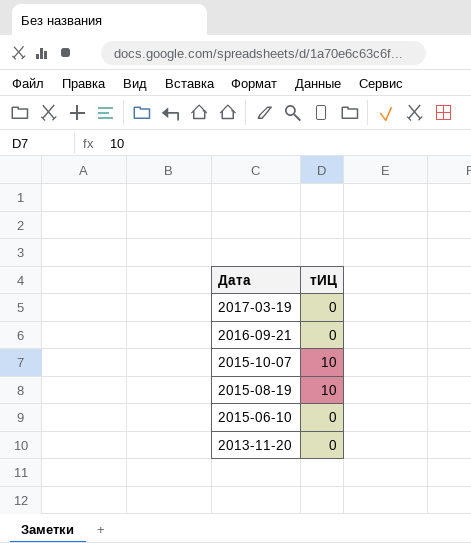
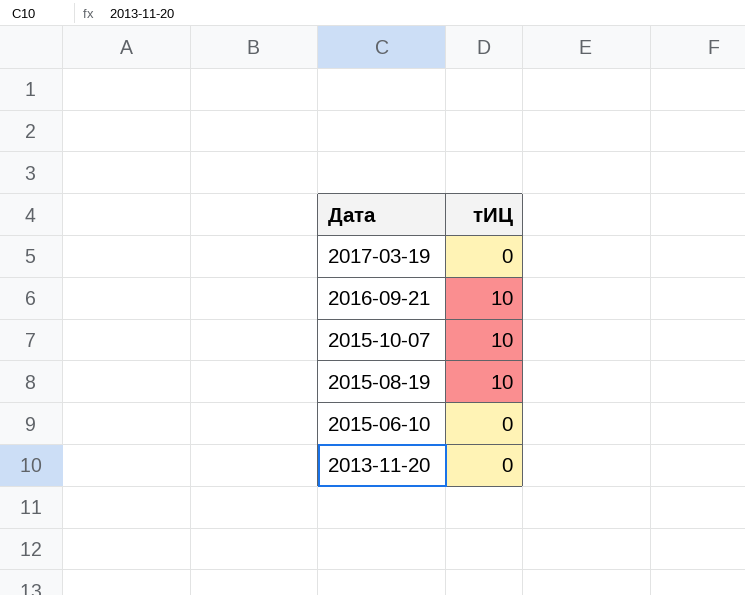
2016-09-21 | тИЦ: 0 -> 10

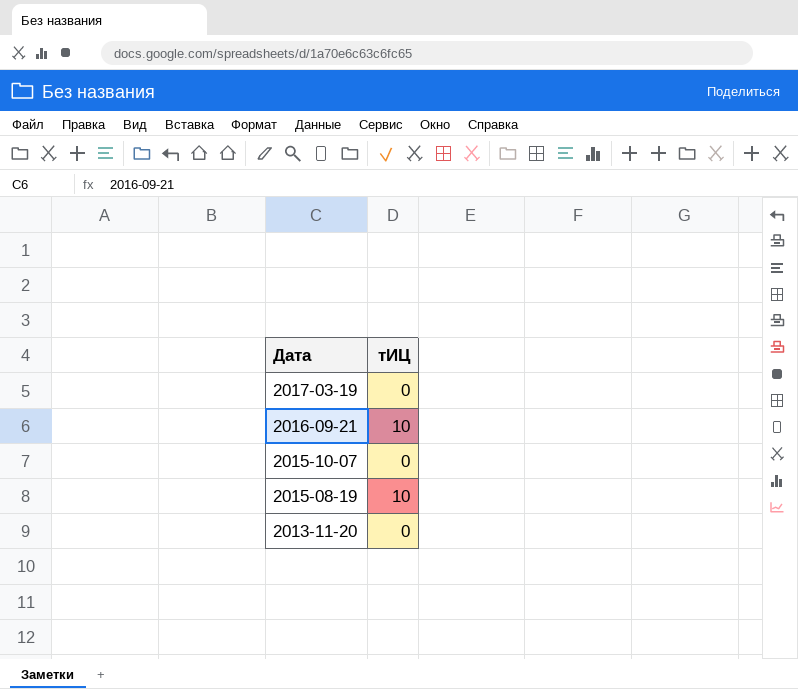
row 2015-06-10: 0 -> none
2015-10-07 | тИЦ: 10 -> 0

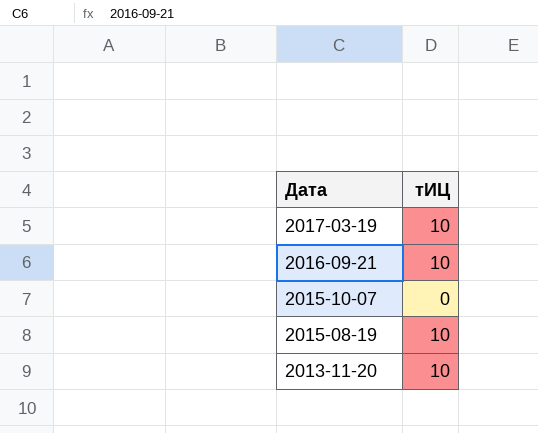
2017-03-19 | тИЦ: 0 -> 10
2013-11-20 | тИЦ: 0 -> 10

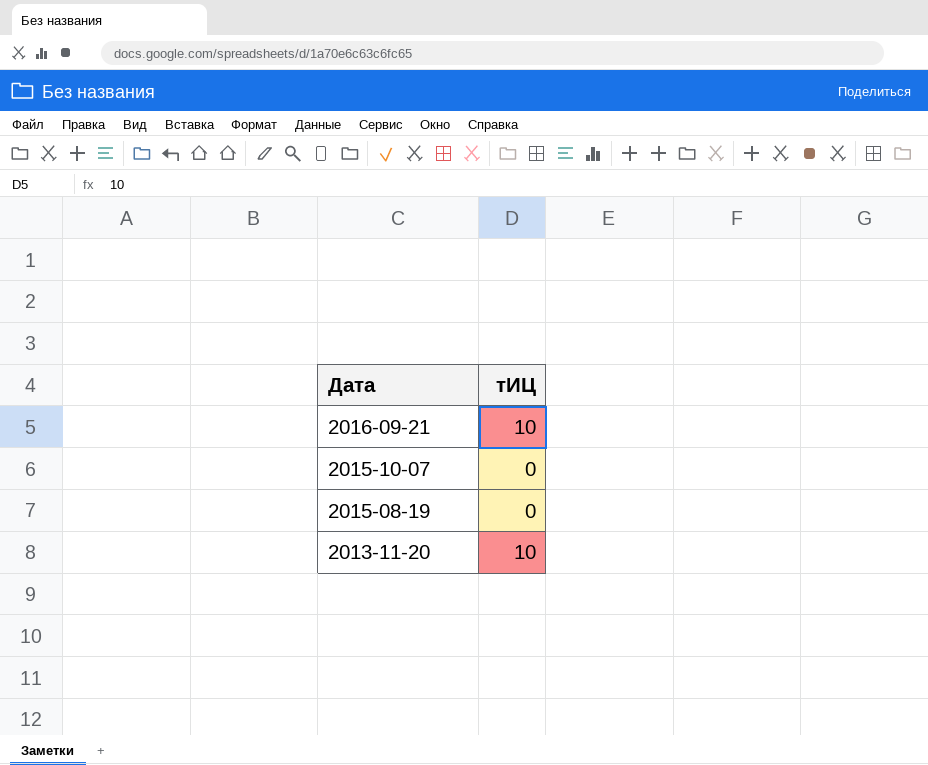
row 2017-03-19: 10 -> none
2015-08-19 | тИЦ: 10 -> 0

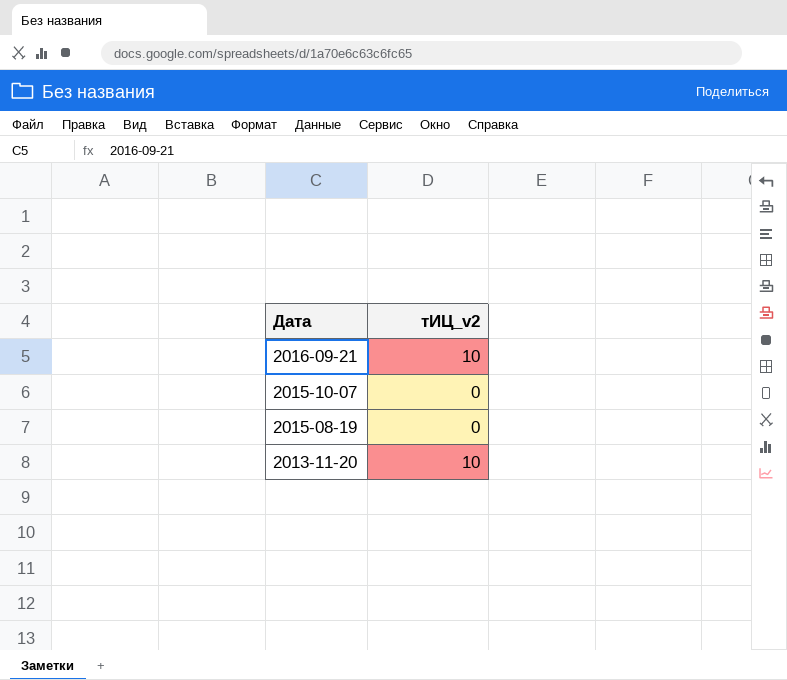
column name: тИЦ -> тИЦ_v2

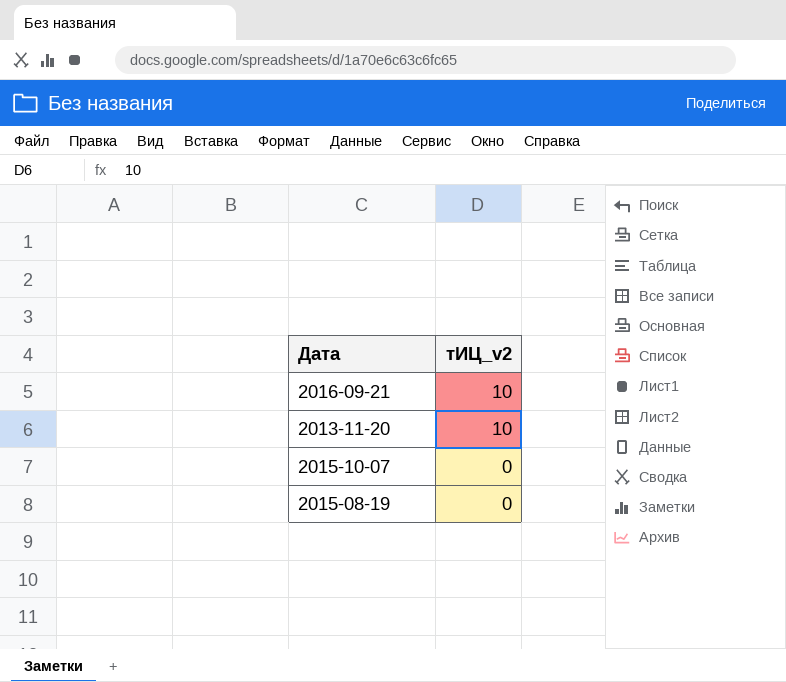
row order: Дата descending -> тИЦ_v2 descending

